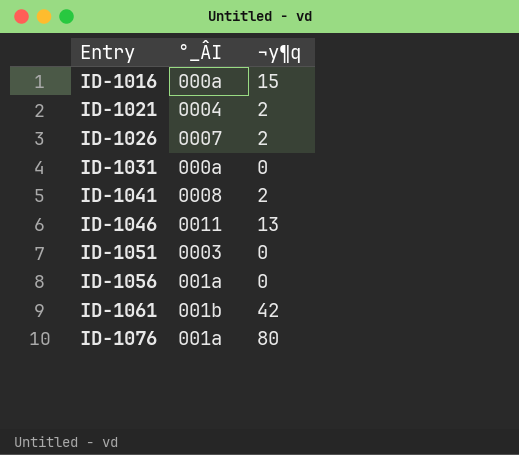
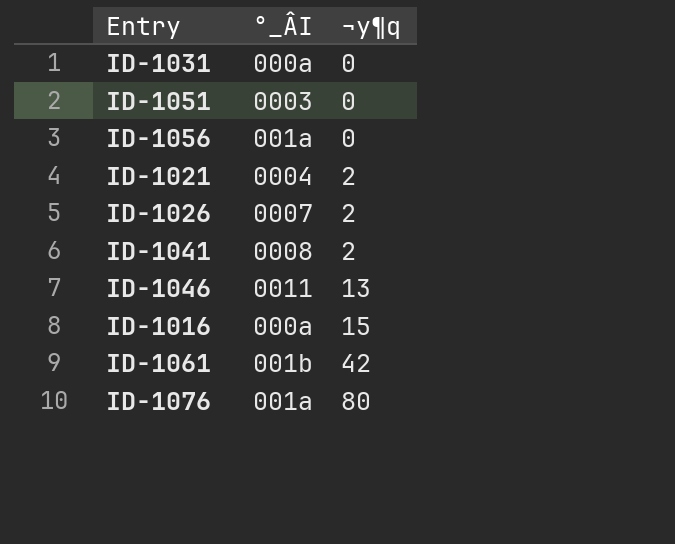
row order: Entry ascending -> ¬y¶q ascending

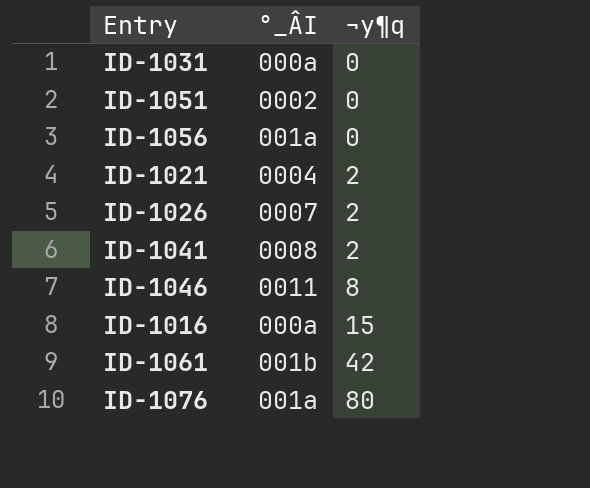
ID-1051 | °_ÂI: 0003 -> 0002
ID-1046 | ¬y¶q: 13 -> 8

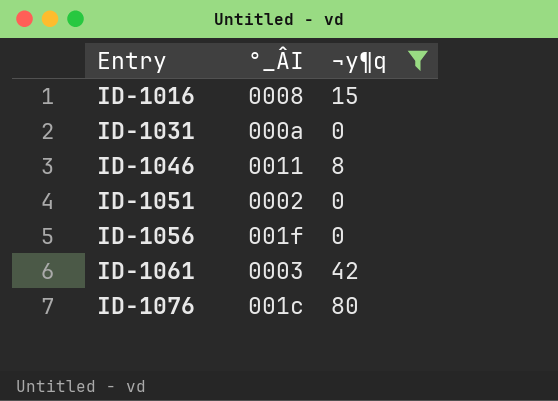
filter: none -> ¬y¶q != 2
row order: ¬y¶q ascending -> Entry ascending
ID-1016 | °_ÂI: 000a -> 0008
ID-1056 | °_ÂI: 001a -> 001f
ID-1061 | °_ÂI: 001b -> 0003
ID-1076 | °_ÂI: 001a -> 001c

